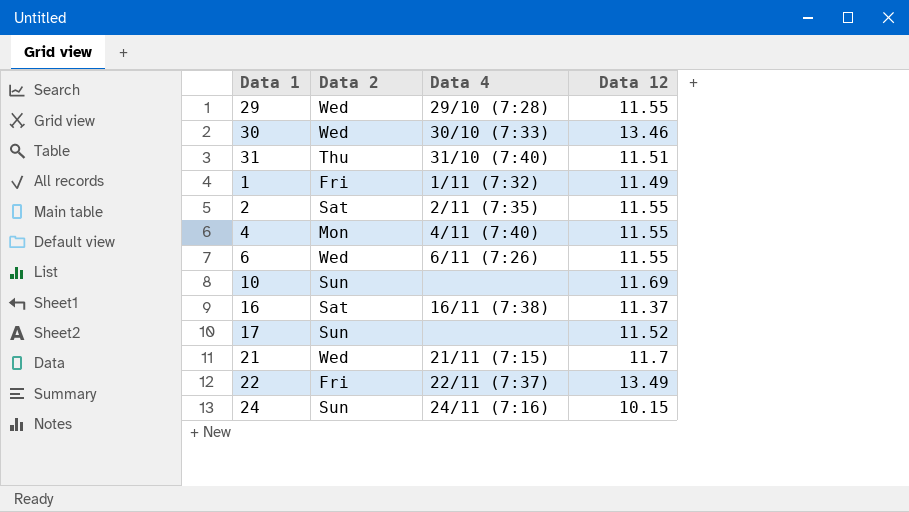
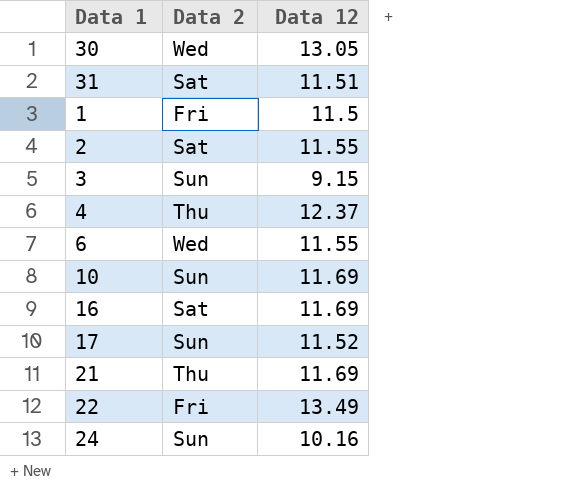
column Data 4 | position: 3 -> none
row 29: Wed | 29/10 (7:28) | 11.55 -> none
30 | Data 12: 13.46 -> 13.05
31 | Data 2: Thu -> Sat
1 | Data 12: 11.49 -> 11.5
row 3: none -> Sun | 9.15
4 | Data 2: Mon -> Thu
4 | Data 12: 11.55 -> 12.37
16 | Data 12: 11.37 -> 11.69
21 | Data 2: Wed -> Thu
21 | Data 12: 11.7 -> 11.69
24 | Data 12: 10.15 -> 10.16

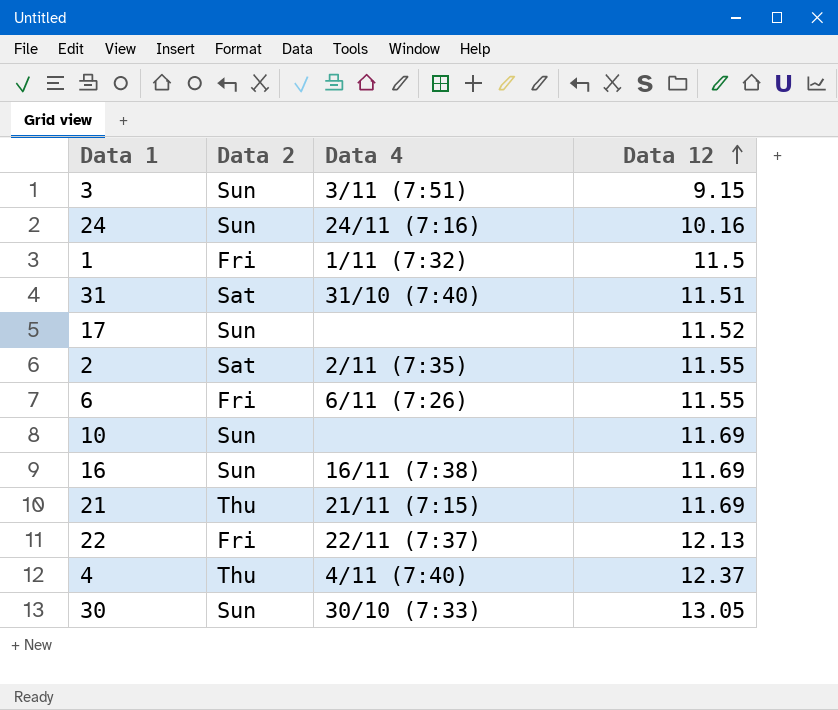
row order: none -> Data 12 ascending
column Data 4 | position: none -> 3
6 | Data 2: Wed -> Fri
16 | Data 2: Sat -> Sun
22 | Data 12: 13.49 -> 12.13
30 | Data 2: Wed -> Sun

